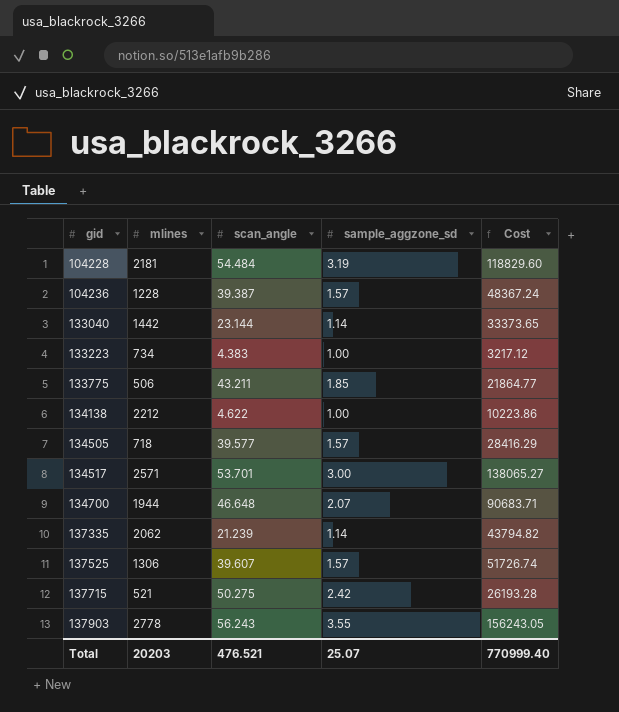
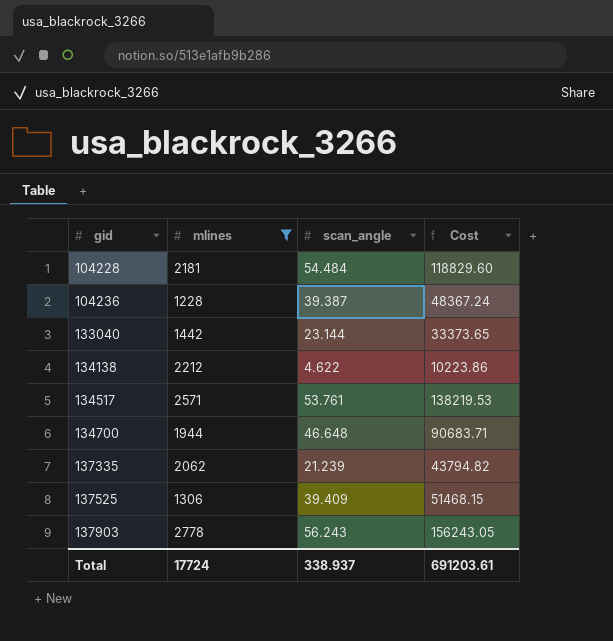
filter: none -> mlines >= 1228
column sample_aggzone_sd | position: 4 -> none
134517 | scan_angle: 53.701 -> 53.761
134517 | Cost: 138065.27 -> 138219.53
137525 | scan_angle: 39.607 -> 39.409
137525 | Cost: 51726.74 -> 51468.15
Total | mlines: 20203 -> 17724
Total | scan_angle: 476.521 -> 338.937
Total | Cost: 770999.40 -> 691203.61

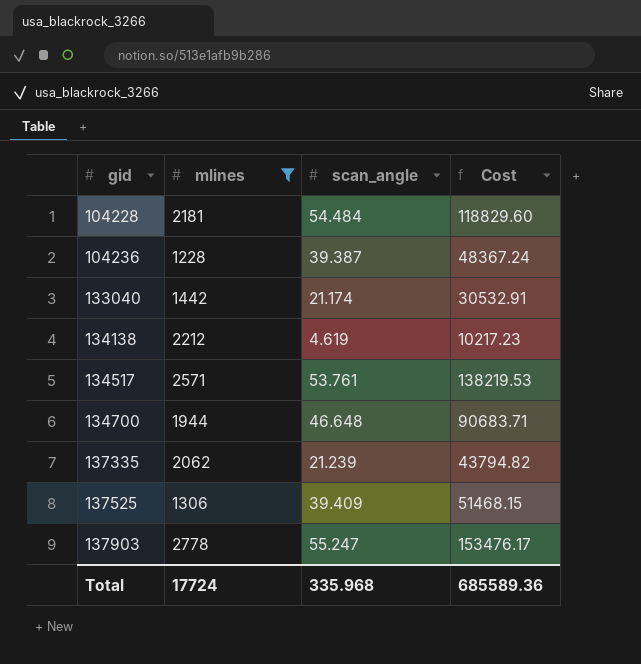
133040 | scan_angle: 23.144 -> 21.174
133040 | Cost: 33373.65 -> 30532.91
134138 | scan_angle: 4.622 -> 4.619
134138 | Cost: 10223.86 -> 10217.23
137903 | scan_angle: 56.243 -> 55.247
137903 | Cost: 156243.05 -> 153476.17
Total | scan_angle: 338.937 -> 335.968
Total | Cost: 691203.61 -> 685589.36

